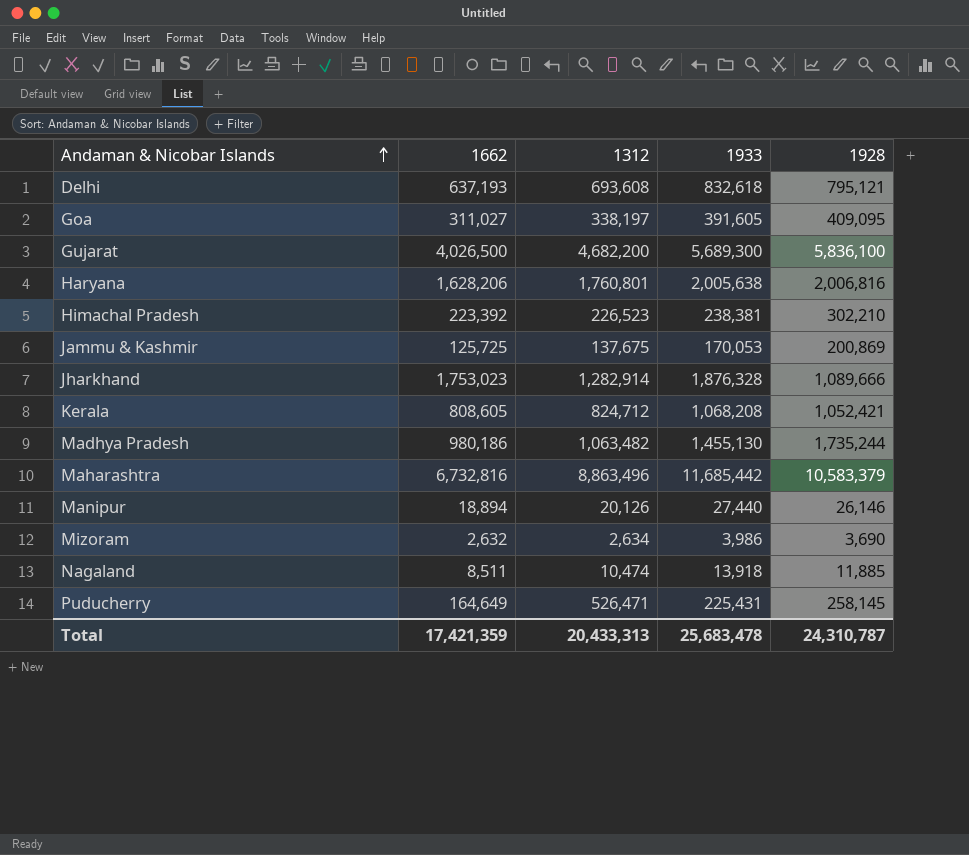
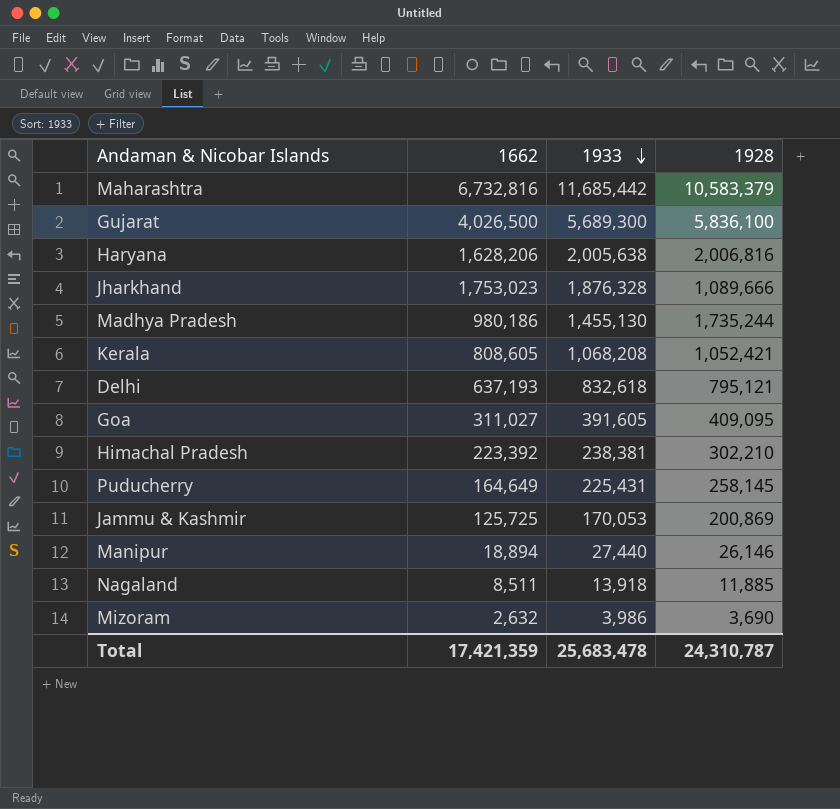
row order: Andaman & Nicobar Islands ascending -> 1933 descending
column 1312 | position: 3 -> none

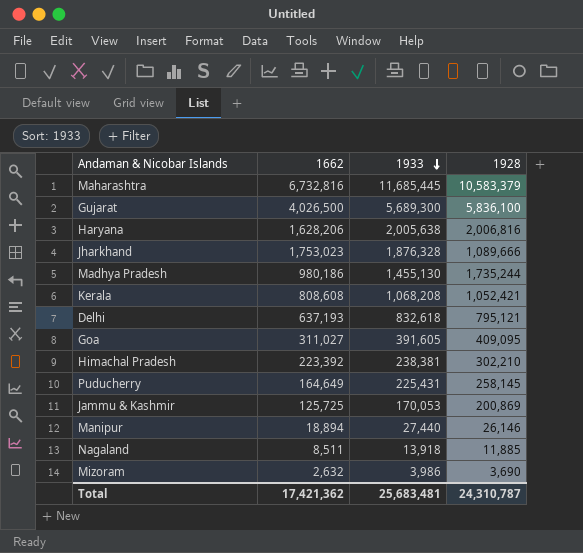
Maharashtra | 1933: 11,685,442 -> 11,685,445
Kerala | 1662: 808,605 -> 808,608
Total | 1662: 17,421,359 -> 17,421,362
Total | 1933: 25,683,478 -> 25,683,481

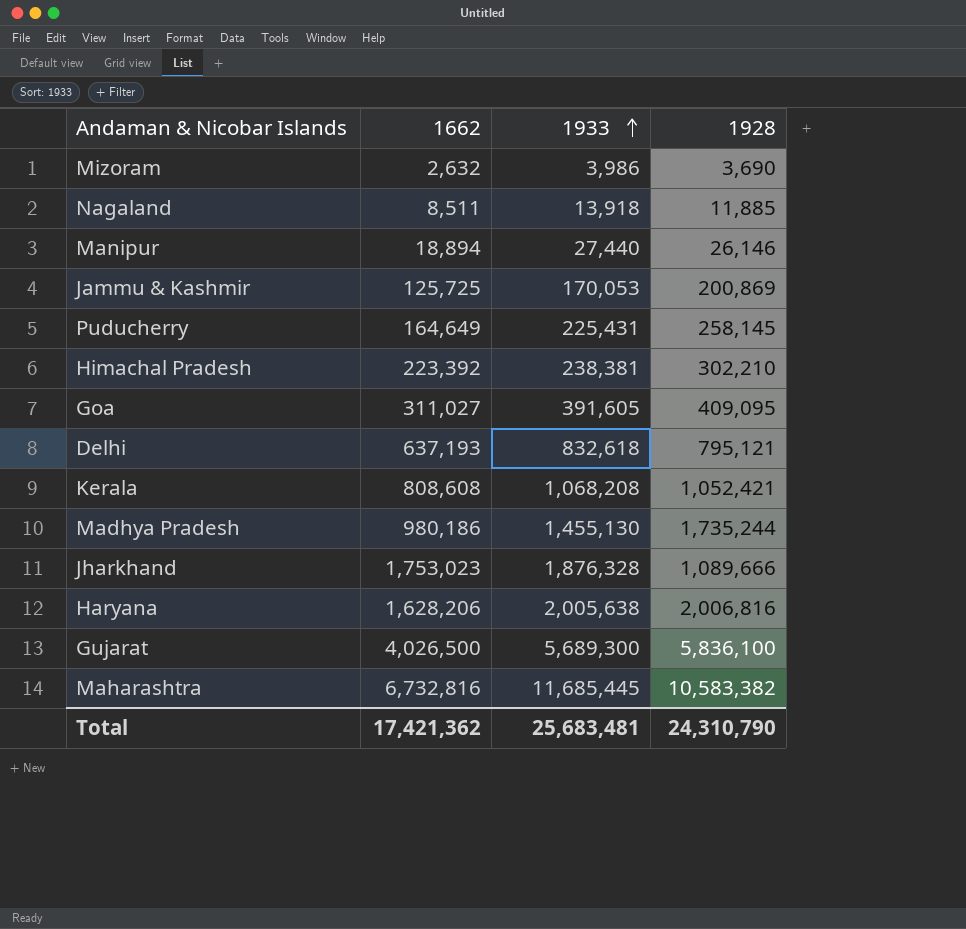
row order: 1933 descending -> 1933 ascending
Maharashtra | 1928: 10,583,379 -> 10,583,382
Total | 1928: 24,310,787 -> 24,310,790

